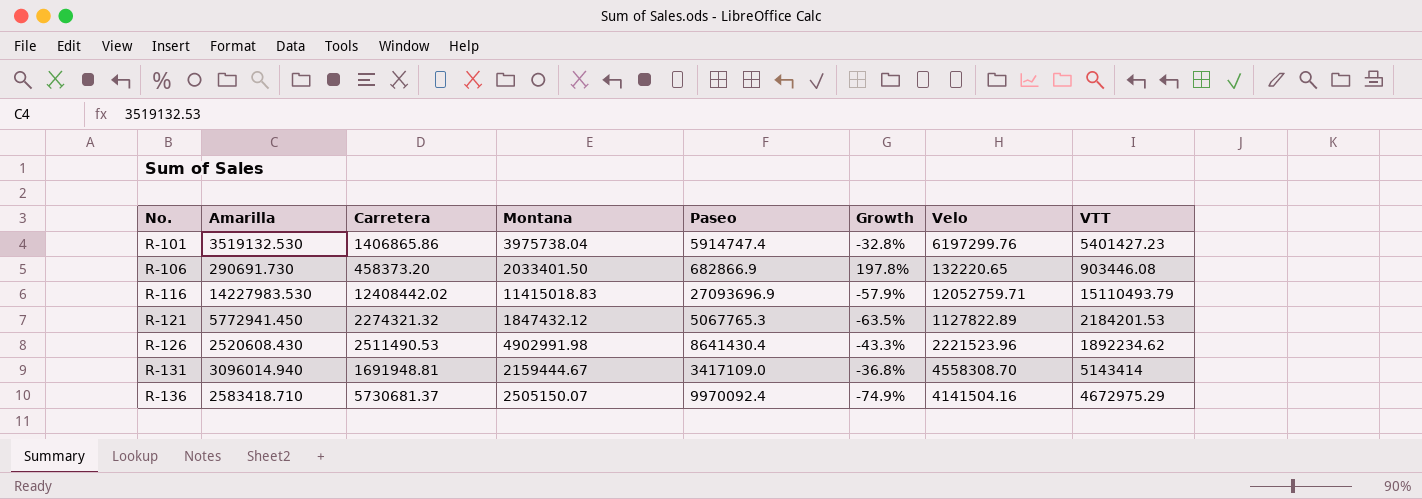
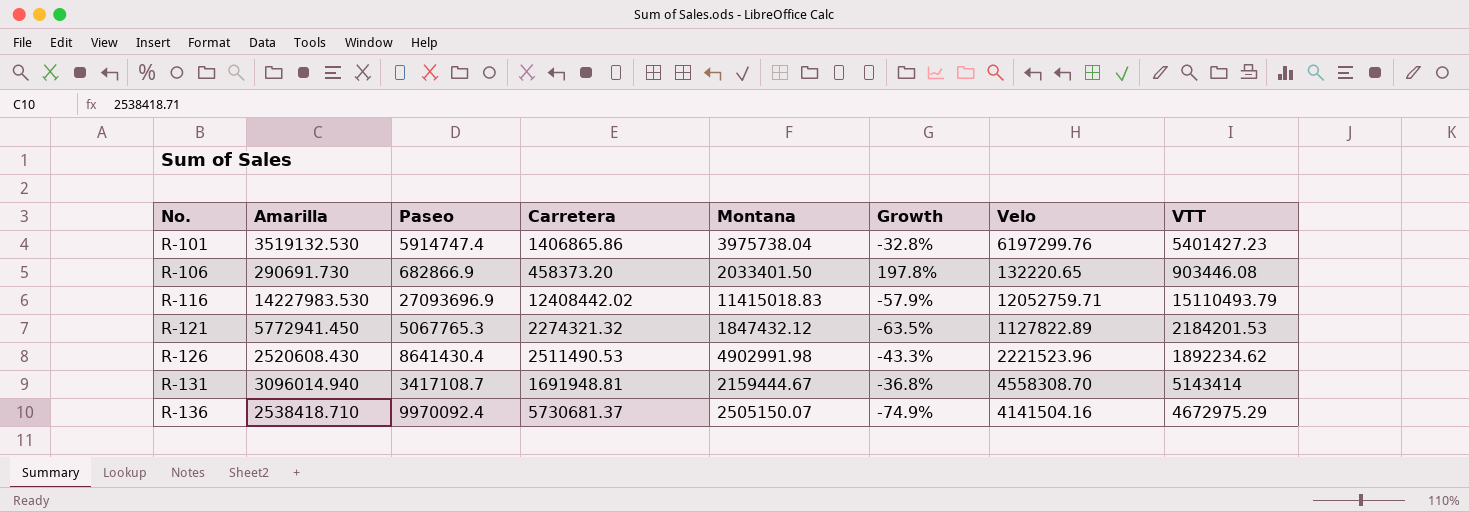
column Paseo | position: 5 -> 3
R-131 | Paseo: 3417109.0 -> 3417108.7
R-136 | Amarilla: 2583418.710 -> 2538418.710

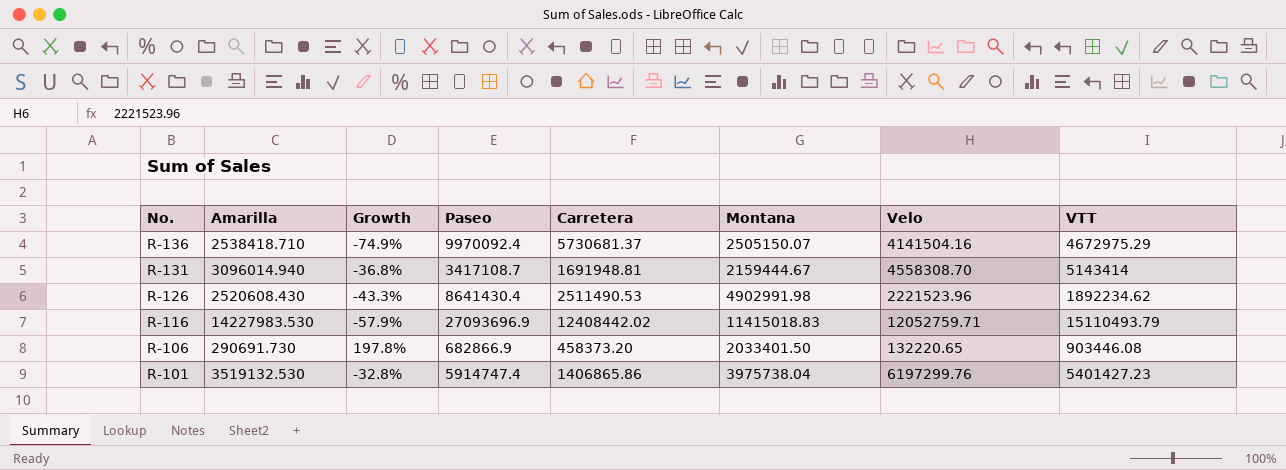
row order: No. ascending -> No. descending
column Growth | position: 6 -> 3
row R-121: 5772941.450 | 5067765.3 | 2274321.32 | 1847432.12 | -63.5% | 1127822.89 | 2184201.53 -> none

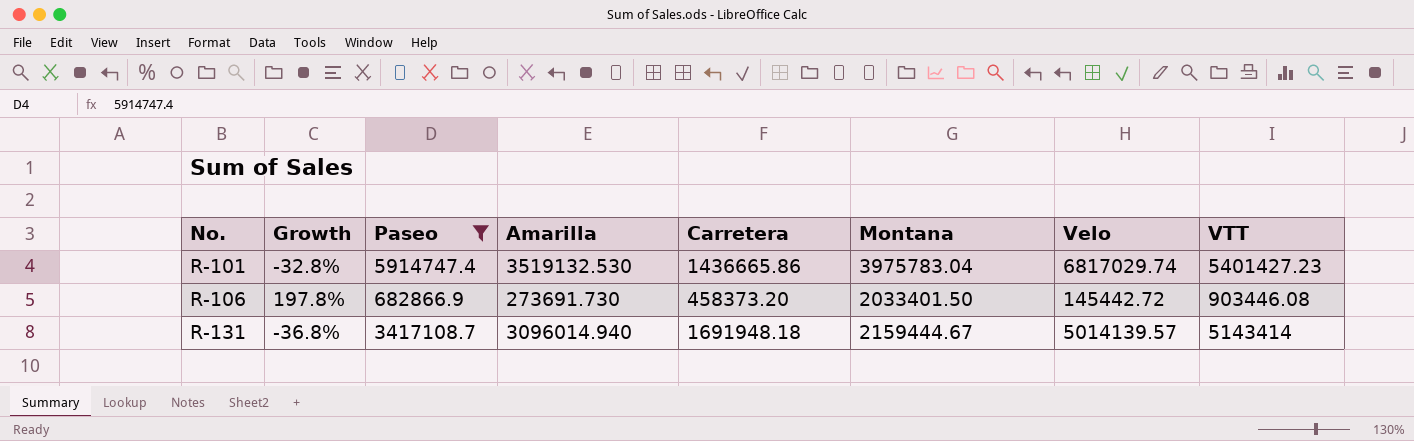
filter: none -> Paseo <= 5914747.4
row order: No. descending -> No. ascending
column Amarilla | position: 2 -> 4
R-101 | Carretera: 1406865.86 -> 1436665.86
R-101 | Montana: 3975738.04 -> 3975783.04
R-101 | Velo: 6197299.76 -> 6817029.74
R-106 | Amarilla: 290691.730 -> 273691.730
R-106 | Velo: 132220.65 -> 145442.72
R-131 | Carretera: 1691948.81 -> 1691948.18
R-131 | Velo: 4558308.70 -> 5014139.57

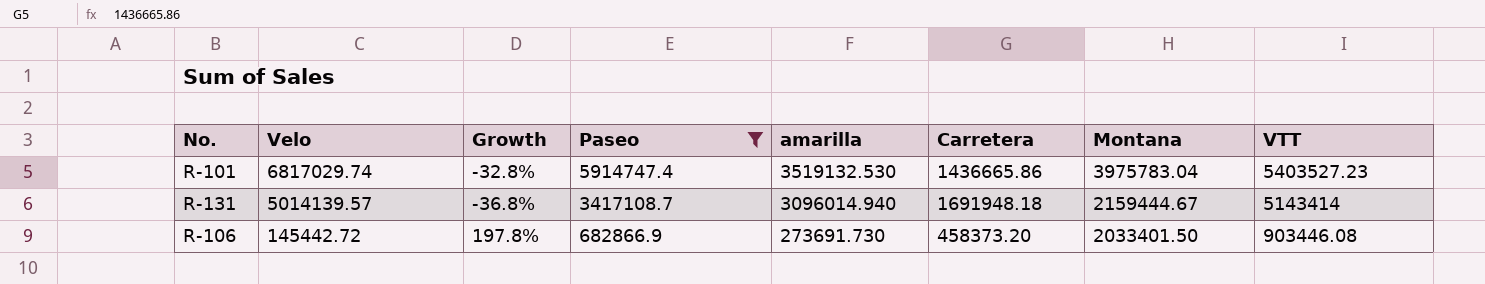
row order: No. ascending -> Velo descending
column Velo | position: 7 -> 2
column name: Amarilla -> amarilla
R-101 | VTT: 5401427.23 -> 5403527.23

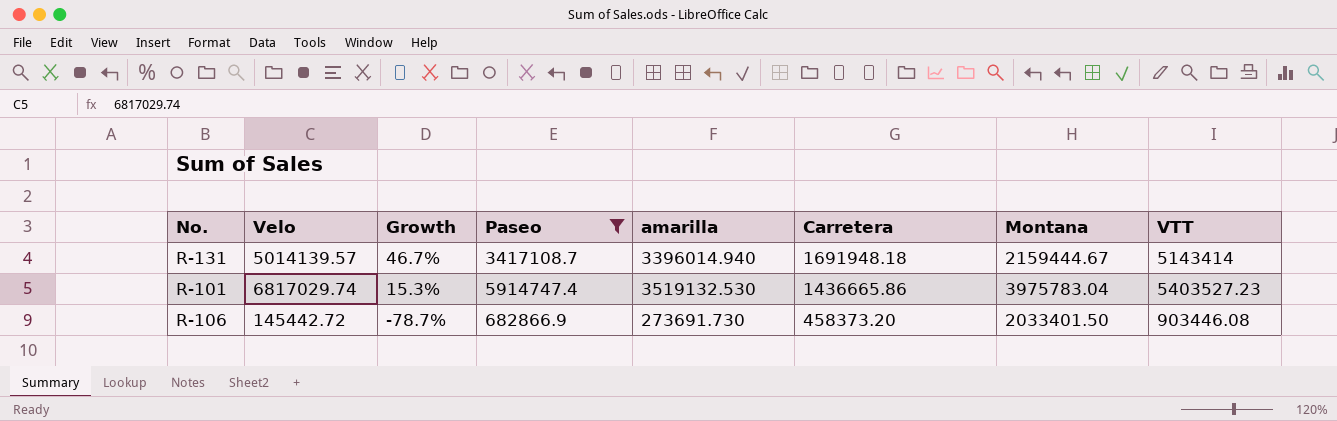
row order: Velo descending -> Growth descending
column Growth | formula: ([Montana] - [Paseo]) / [Paseo] -> ([Velo] - [Paseo]) / [Paseo]
R-131 | amarilla: 3096014.940 -> 3396014.940

